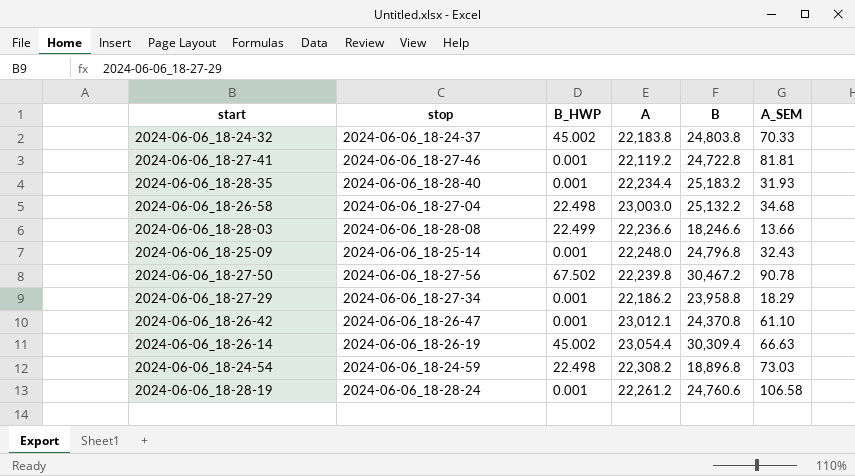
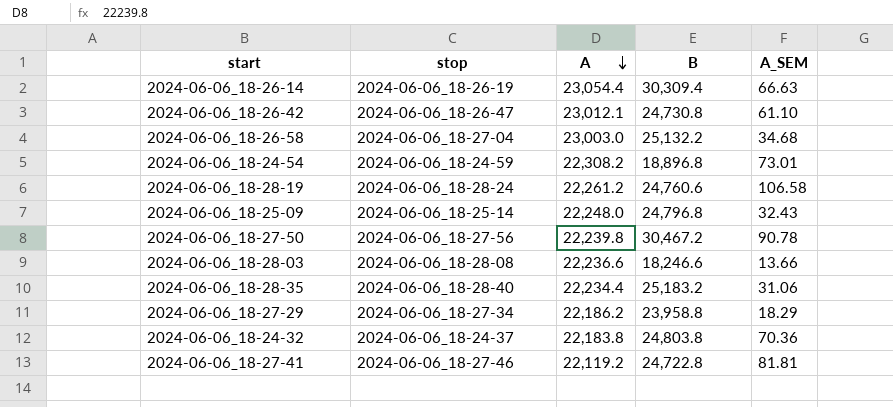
row order: none -> A descending
column B_HWP | position: 3 -> none
2024-06-06_18-26-42 | B: 24,370.8 -> 24,730.8
2024-06-06_18-24-54 | A_SEM: 73.03 -> 73.01
2024-06-06_18-28-35 | A_SEM: 31.93 -> 31.06
2024-06-06_18-24-32 | A_SEM: 70.33 -> 70.36

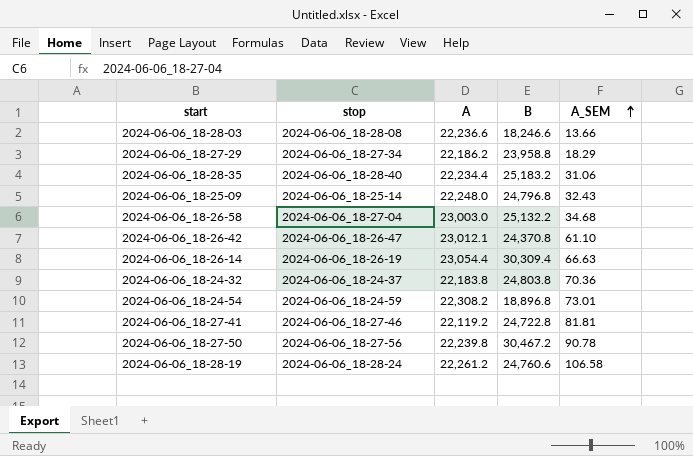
row order: A descending -> A_SEM ascending
2024-06-06_18-26-42 | B: 24,730.8 -> 24,370.8

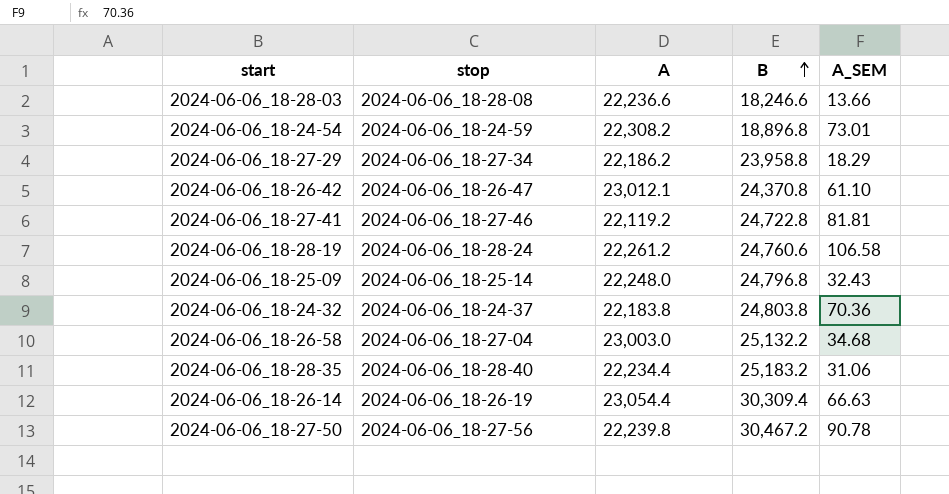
row order: A_SEM ascending -> B ascending

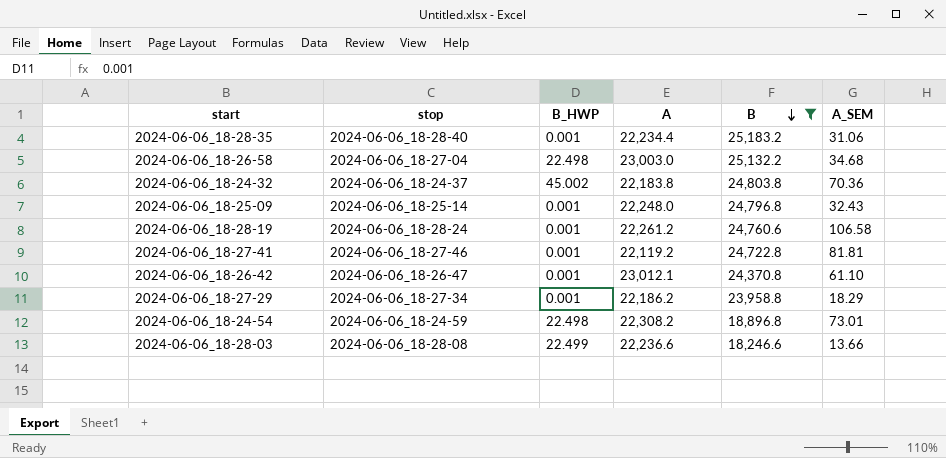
filter: none -> B <= 25,183.2
row order: B ascending -> B descending
column B_HWP | position: none -> 3

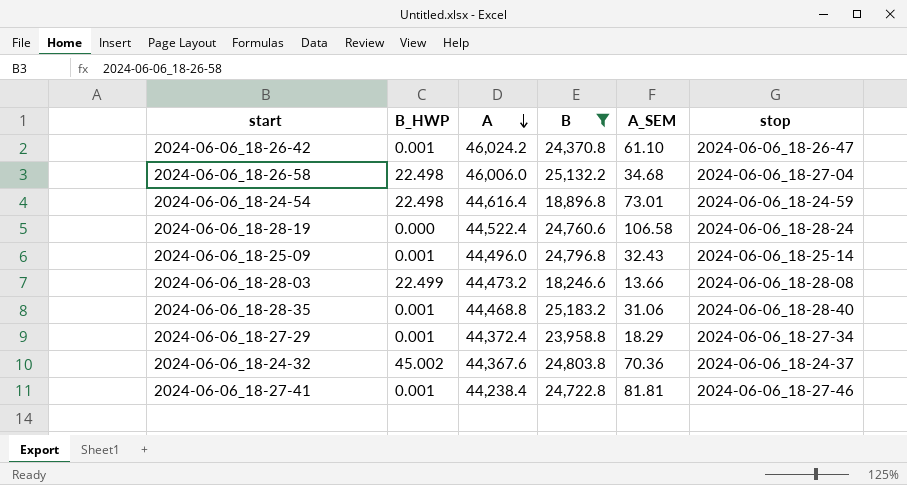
row order: B descending -> A descending
column stop | position: 2 -> 6
2024-06-06_18-26-42 | A: 23,012.1 -> 46,024.2
2024-06-06_18-26-58 | A: 23,003.0 -> 46,006.0
2024-06-06_18-24-54 | A: 22,308.2 -> 44,616.4
2024-06-06_18-28-19 | B_HWP: 0.001 -> 0.000
2024-06-06_18-28-19 | A: 22,261.2 -> 44,522.4
2024-06-06_18-25-09 | A: 22,248.0 -> 44,496.0
2024-06-06_18-28-03 | A: 22,236.6 -> 44,473.2
2024-06-06_18-28-35 | A: 22,234.4 -> 44,468.8
2024-06-06_18-27-29 | A: 22,186.2 -> 44,372.4
2024-06-06_18-24-32 | A: 22,183.8 -> 44,367.6
2024-06-06_18-27-41 | A: 22,119.2 -> 44,238.4

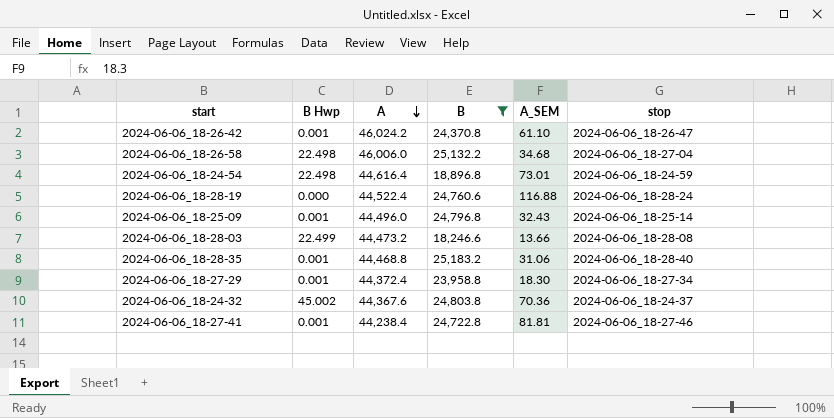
column name: B_HWP -> B Hwp
2024-06-06_18-28-19 | A_SEM: 106.58 -> 116.88
2024-06-06_18-27-29 | A_SEM: 18.29 -> 18.30

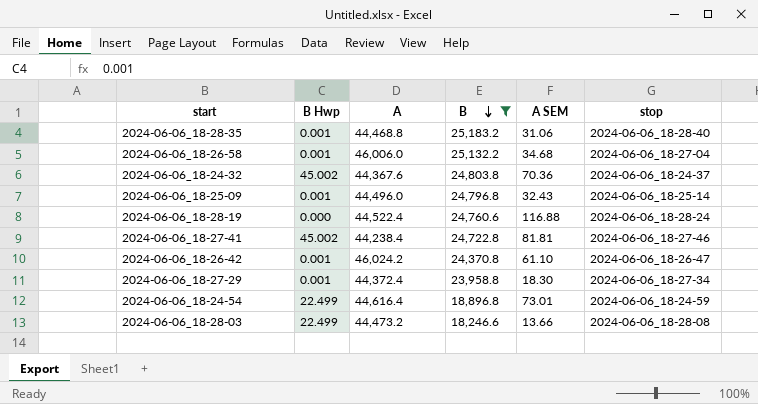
row order: A descending -> B descending
column name: A_SEM -> A SEM
2024-06-06_18-26-58 | B Hwp: 22.498 -> 0.001
2024-06-06_18-27-41 | B Hwp: 0.001 -> 45.002
2024-06-06_18-24-54 | B Hwp: 22.498 -> 22.499

